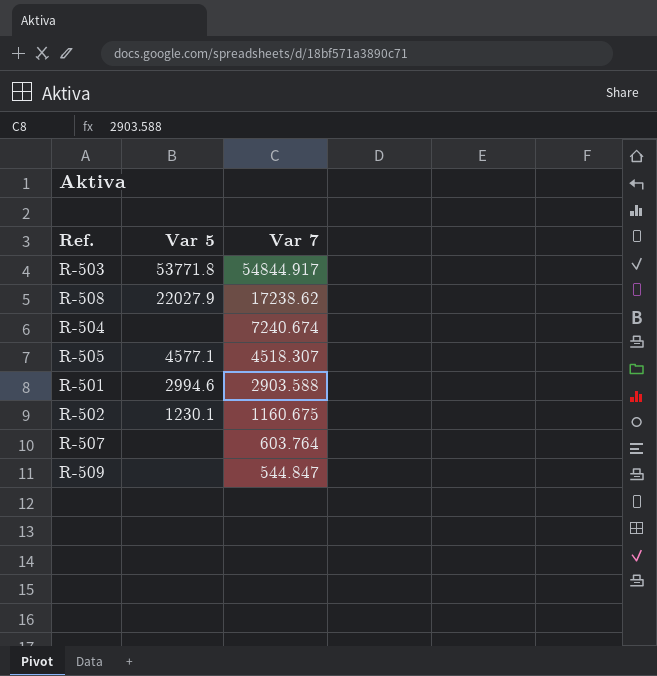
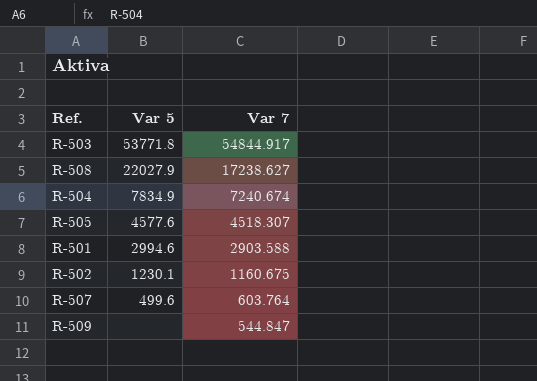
R-508 | Var 7: 17238.62 -> 17238.627
R-504 | Var 5: none -> 7834.9
R-505 | Var 5: 4577.1 -> 4577.6
R-507 | Var 5: none -> 499.6

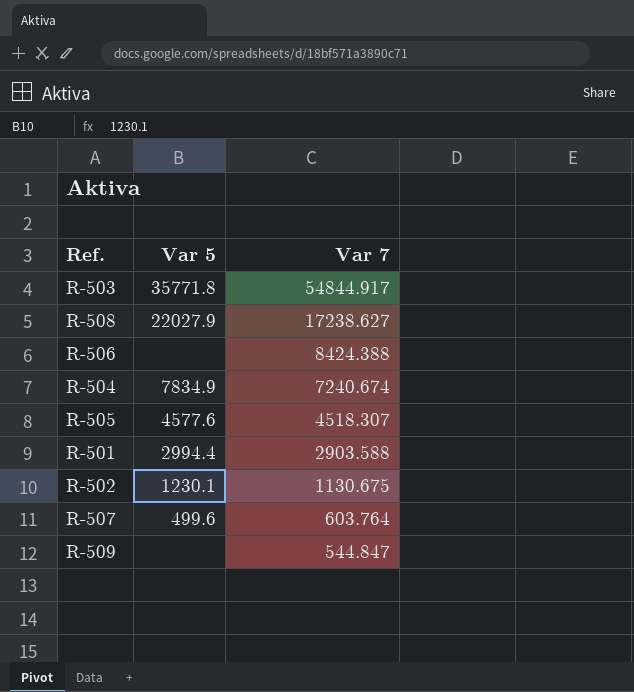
R-503 | Var 5: 53771.8 -> 35771.8
row R-506: none -> none | 8424.388
R-501 | Var 5: 2994.6 -> 2994.4
R-502 | Var 7: 1160.675 -> 1130.675

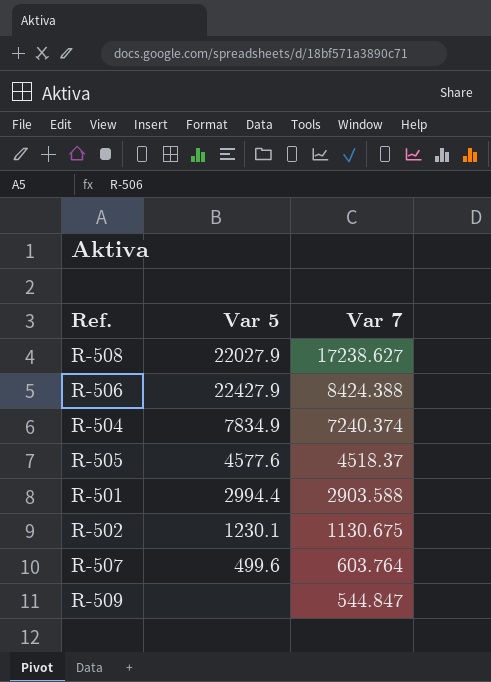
row R-503: 35771.8 | 54844.917 -> none
R-506 | Var 5: none -> 22427.9
R-504 | Var 7: 7240.674 -> 7240.374
R-505 | Var 7: 4518.307 -> 4518.37

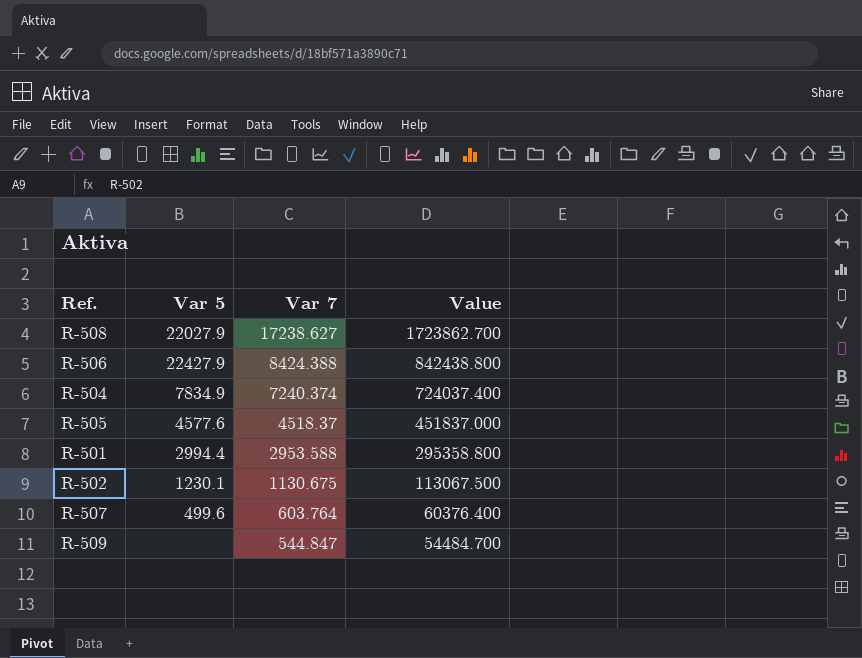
column Value | formula: none -> [Var 7] * 100
R-501 | Var 7: 2903.588 -> 2953.588

